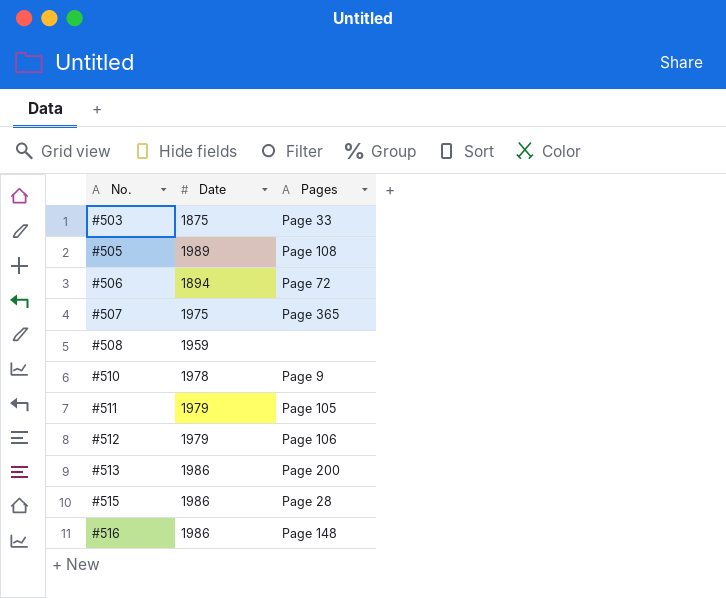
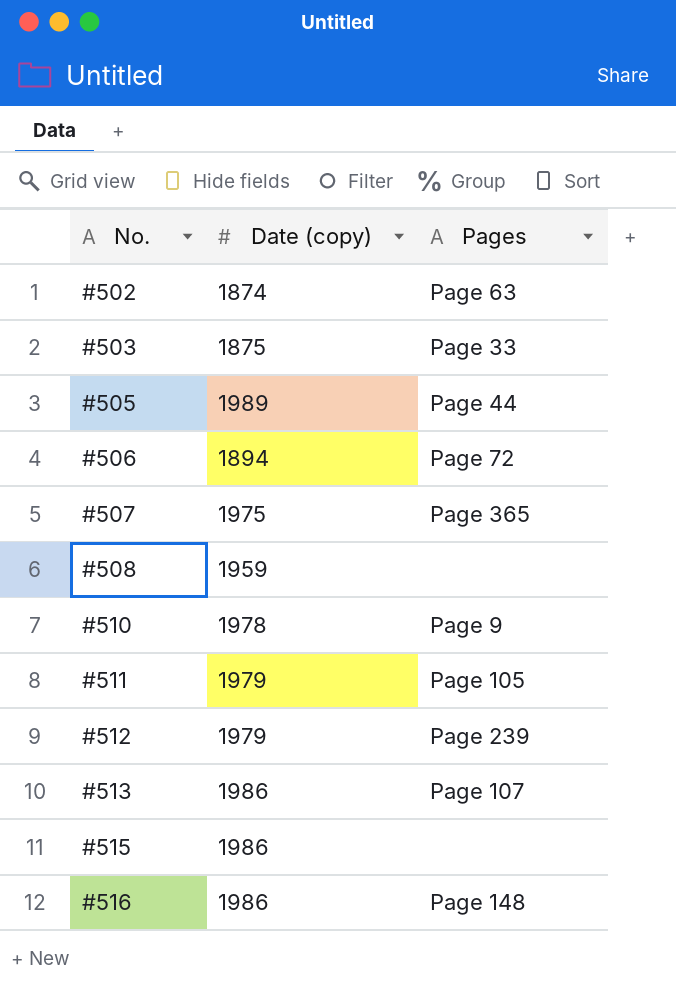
column name: Date -> Date (copy)
row #502: none -> 1874 | Page 63
#505 | Pages: Page 108 -> Page 44
#512 | Pages: Page 106 -> Page 239
#513 | Pages: Page 200 -> Page 107
#515 | Pages: Page 28 -> none

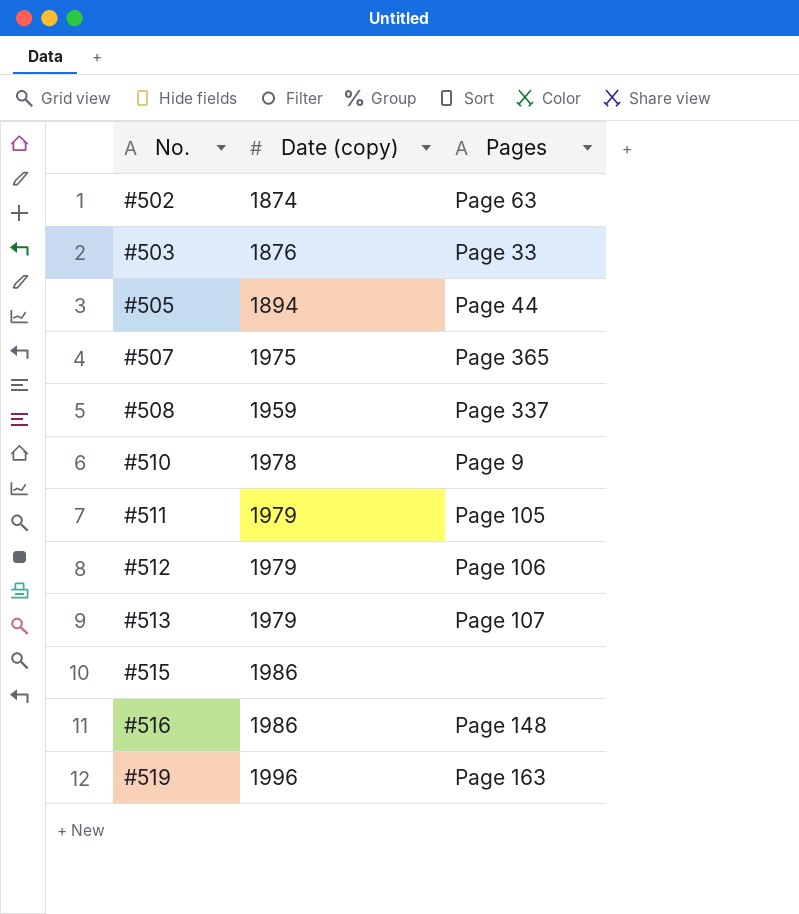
row #506: 1894 | Page 72 -> none
#503 | Date (copy): 1875 -> 1876
#505 | Date (copy): 1989 -> 1894
#508 | Pages: none -> Page 337
#512 | Pages: Page 239 -> Page 106
#513 | Date (copy): 1986 -> 1979
row #519: none -> 1996 | Page 163

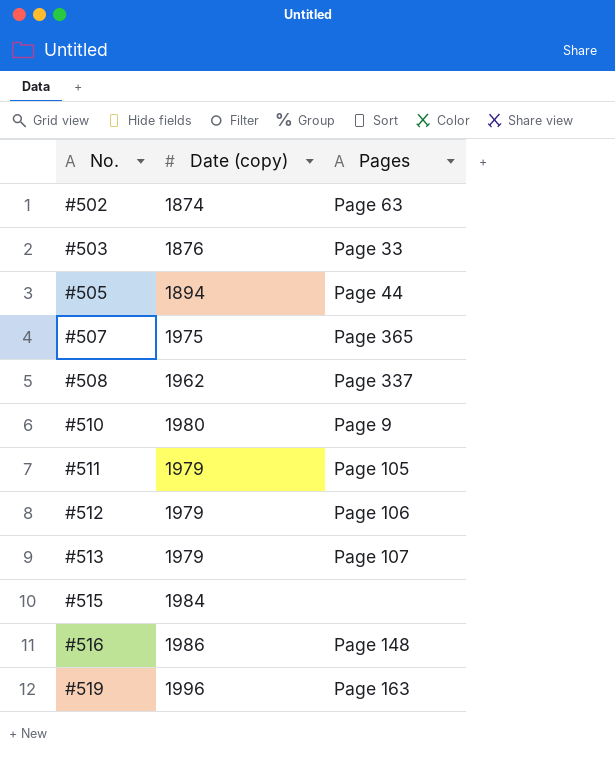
#508 | Date (copy): 1959 -> 1962
#510 | Date (copy): 1978 -> 1980
#515 | Date (copy): 1986 -> 1984

